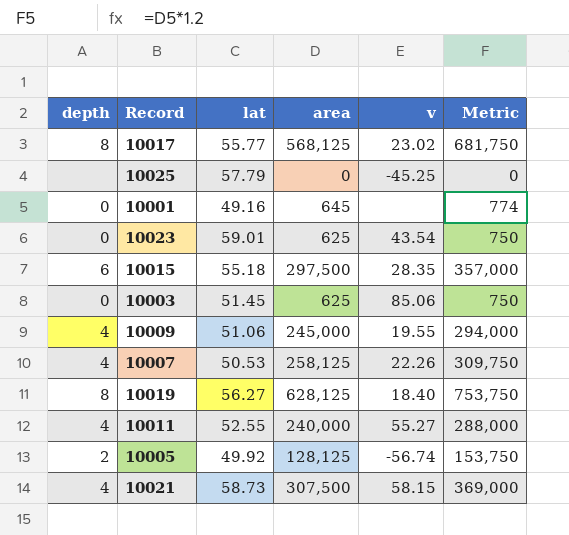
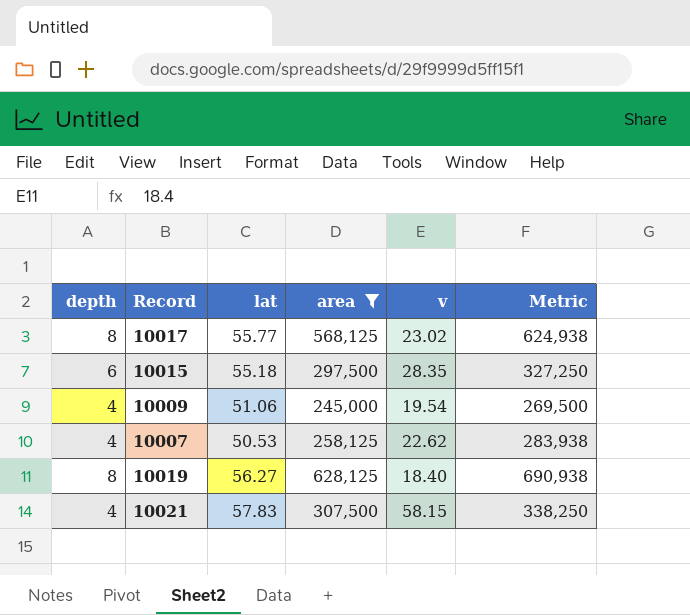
filter: none -> area >= 245,000
column Metric | formula: [area] * 1.2 -> [area] * 1.1
10009 | v: 19.55 -> 19.54
10007 | v: 22.26 -> 22.62
10021 | lat: 58.73 -> 57.83

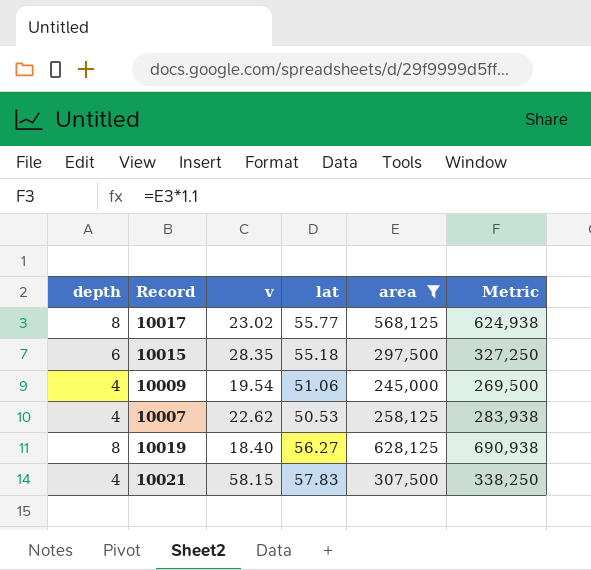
column v | position: 5 -> 3

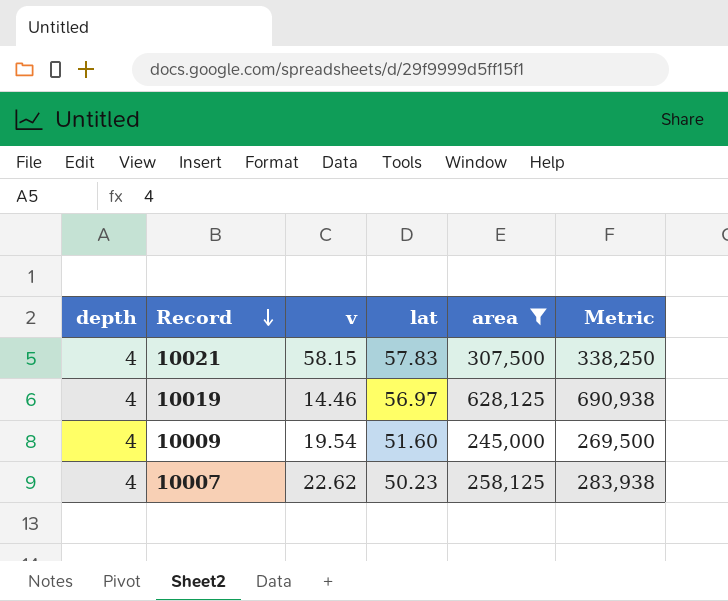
row order: none -> Record descending
row 10017: 8 | 23.02 | 55.77 | 568,125 | 624,938 -> none
row 10015: 6 | 28.35 | 55.18 | 297,500 | 327,250 -> none
10019 | depth: 8 -> 4
10019 | v: 18.40 -> 14.46
10019 | lat: 56.27 -> 56.97
10009 | lat: 51.06 -> 51.60
10007 | lat: 50.53 -> 50.23

